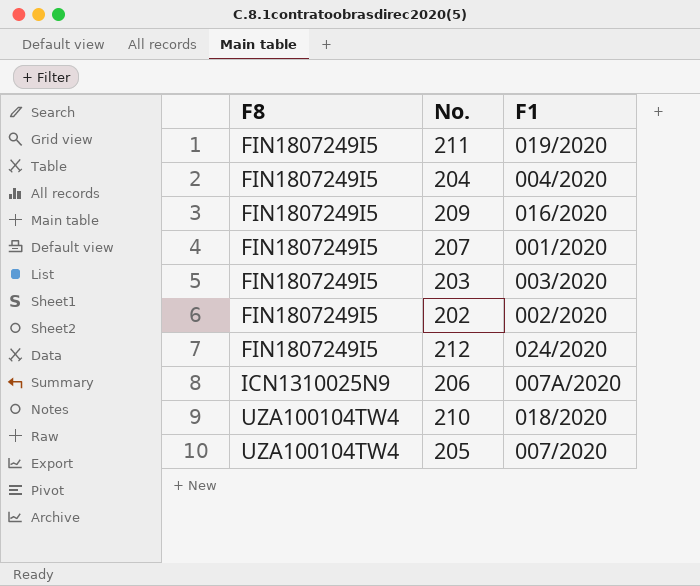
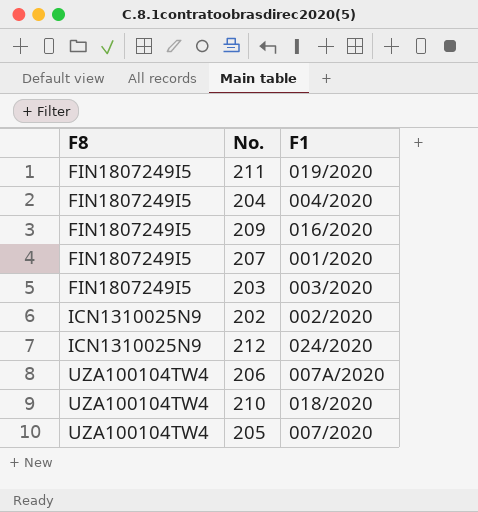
202 | F8: FIN1807249I5 -> ICN1310025N9
212 | F8: FIN1807249I5 -> ICN1310025N9
206 | F8: ICN1310025N9 -> UZA100104TW4

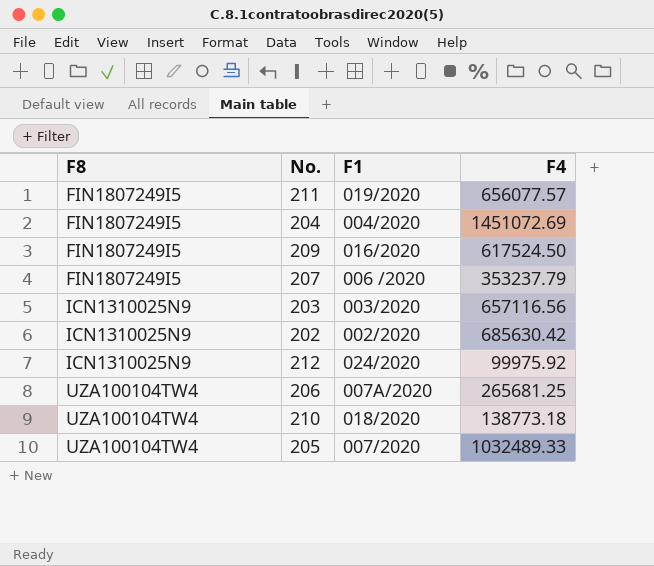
column F4 | position: none -> 4
207 | F1: 001/2020 -> 006 /2020
203 | F8: FIN1807249I5 -> ICN1310025N9

